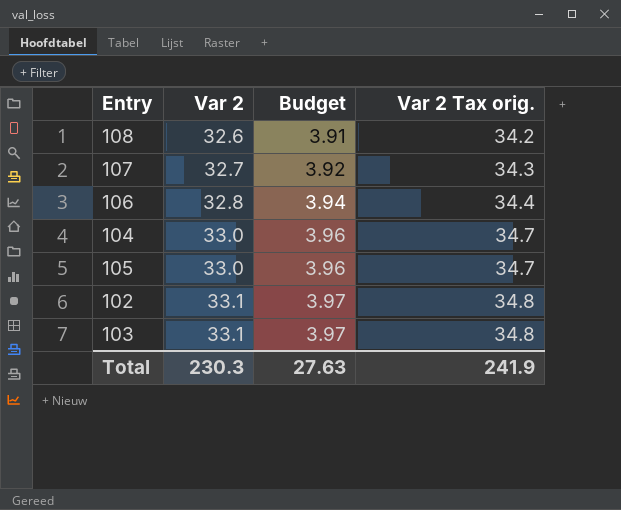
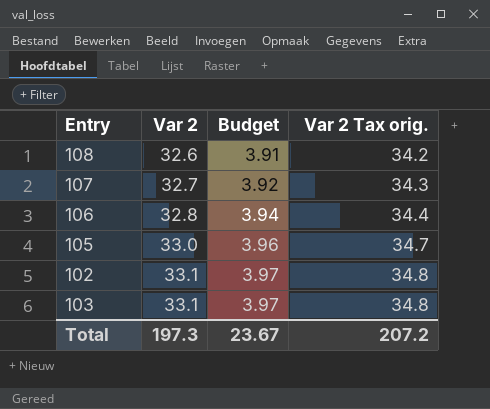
row 104: 33.0 | 3.96 | 34.7 -> none
Total | Var 2: 230.3 -> 197.3
Total | Budget: 27.63 -> 23.67
Total | Var 2 Tax orig.: 241.9 -> 207.2

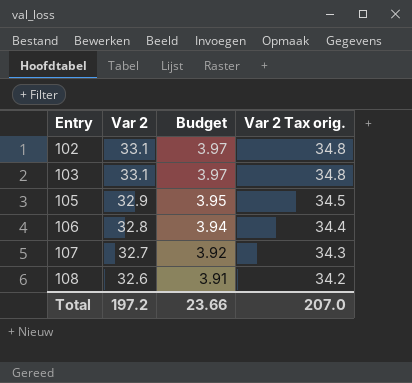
row order: Var 2 ascending -> Entry ascending
105 | Var 2: 33.0 -> 32.9
105 | Budget: 3.96 -> 3.95
105 | Var 2 Tax orig.: 34.7 -> 34.5
Total | Var 2: 197.3 -> 197.2
Total | Budget: 23.67 -> 23.66
Total | Var 2 Tax orig.: 207.2 -> 207.0

